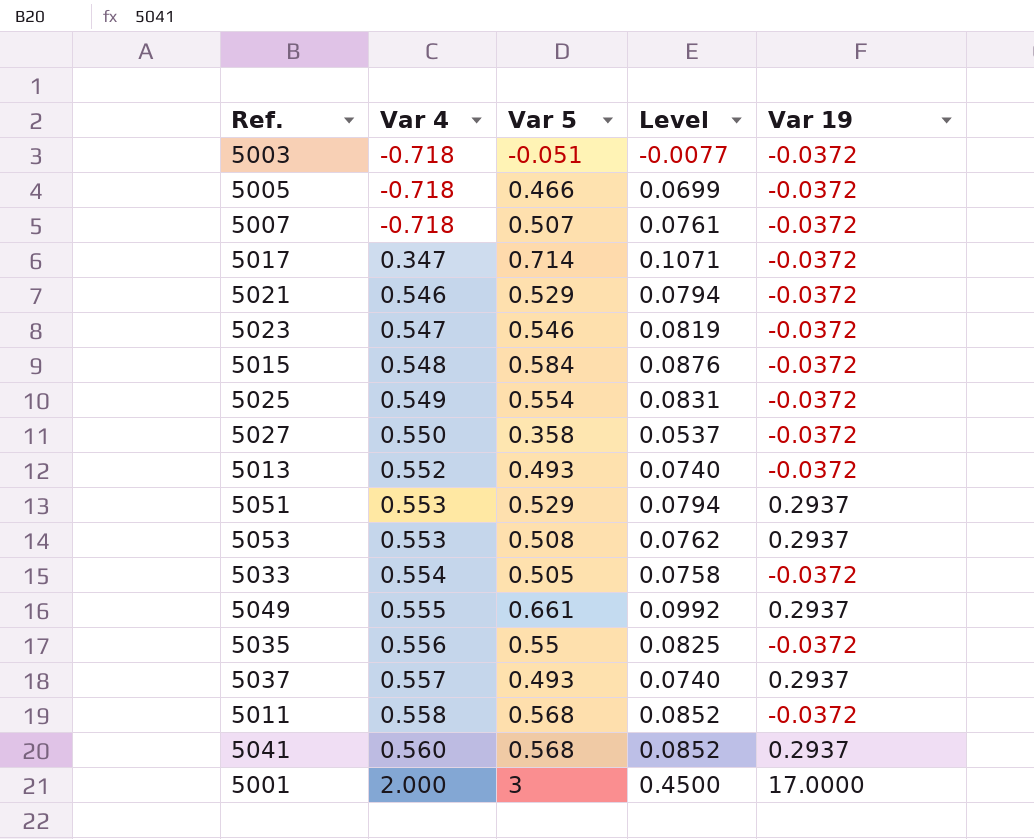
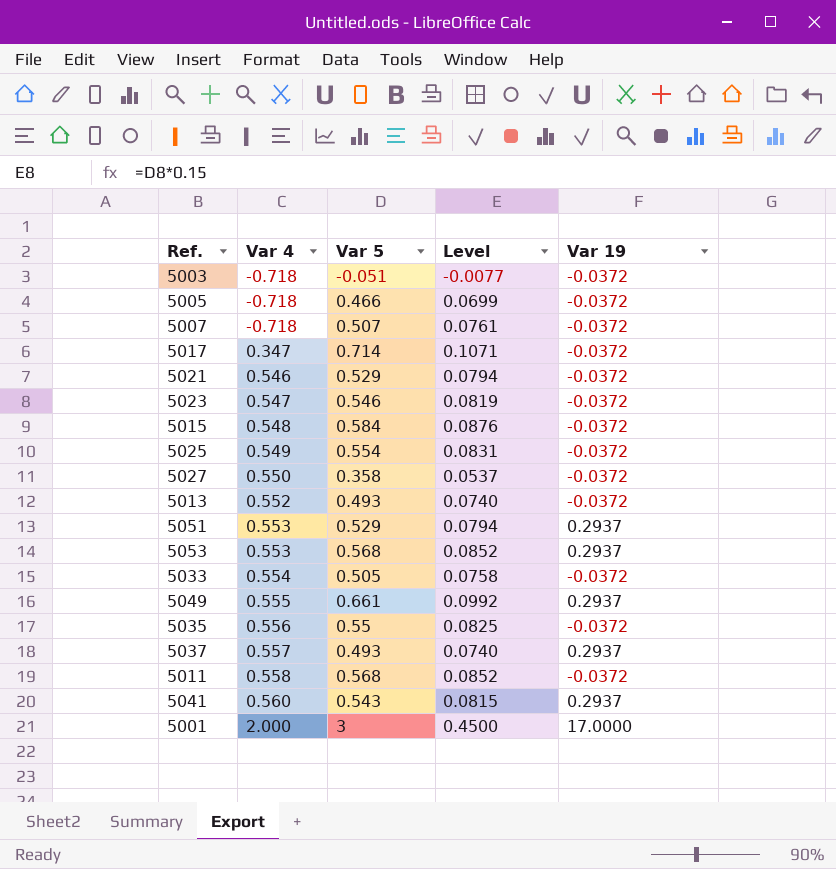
5053 | Var 5: 0.508 -> 0.568
5053 | Level: 0.0762 -> 0.0852
5041 | Var 5: 0.568 -> 0.543
5041 | Level: 0.0852 -> 0.0815

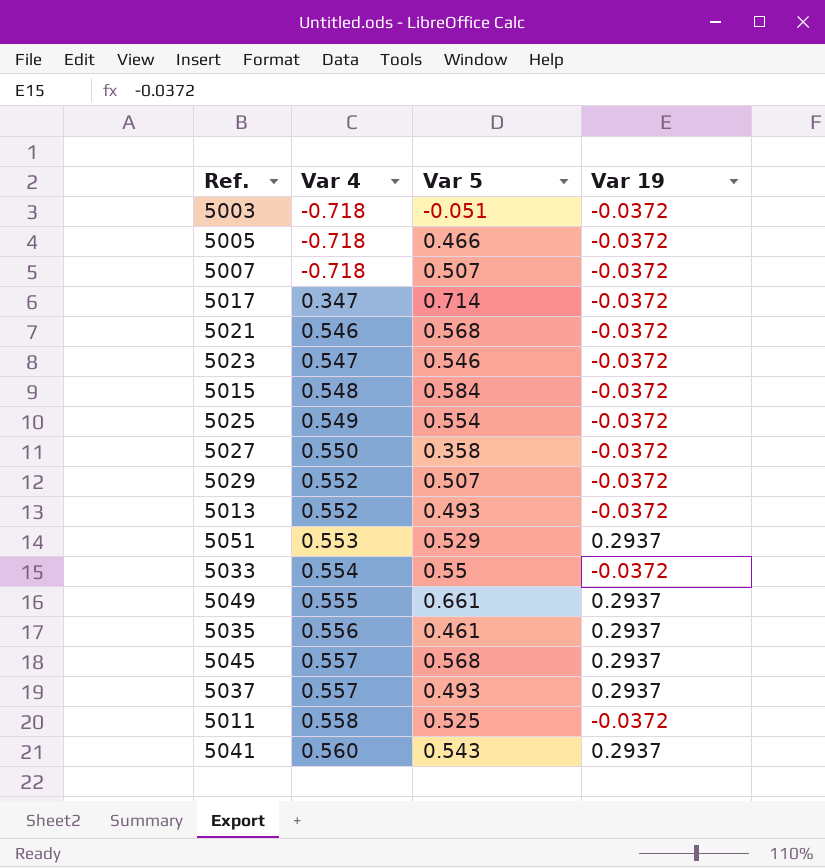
column Level | formula: [Var 5] * 0.15 -> none
row 5053: 0.553 | 0.568 | 0.0852 | 0.2937 -> none
row 5001: 2.000 | 3 | 0.4500 | 17.0000 -> none
5021 | Var 5: 0.529 -> 0.568
row 5029: none -> 0.552 | 0.507 | -0.0372
5033 | Var 5: 0.505 -> 0.55
5035 | Var 5: 0.55 -> 0.461
5035 | Var 19: -0.0372 -> 0.2937
row 5045: none -> 0.557 | 0.568 | 0.2937
5011 | Var 5: 0.568 -> 0.525

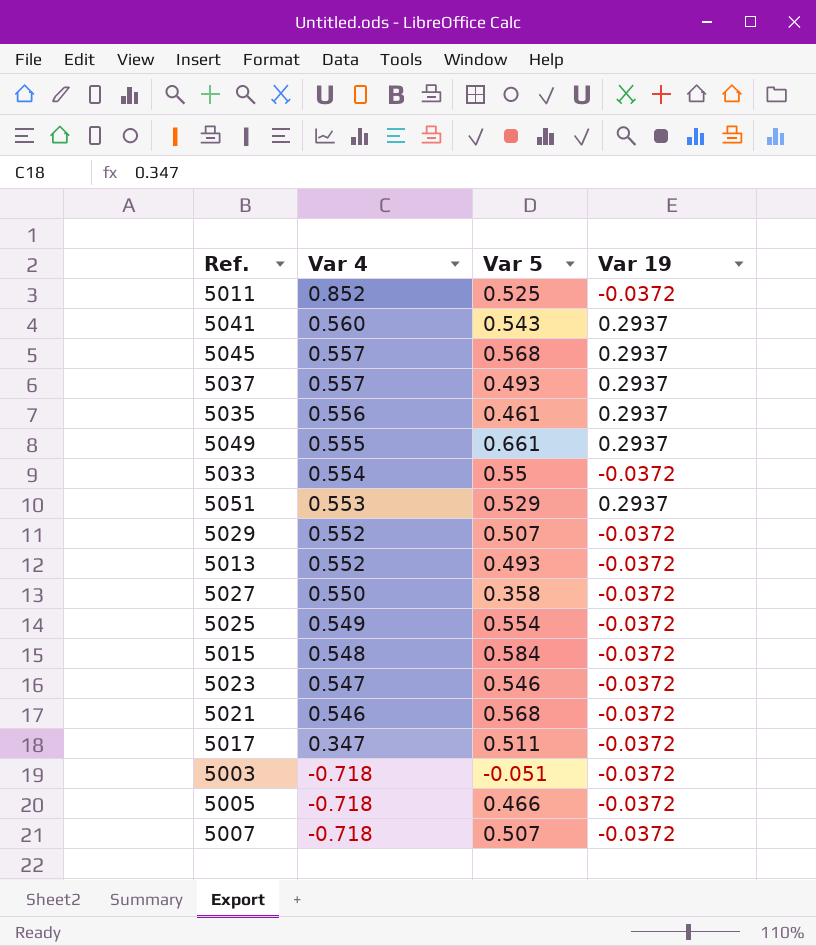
row order: Var 4 ascending -> Var 4 descending
5011 | Var 4: 0.558 -> 0.852
5017 | Var 5: 0.714 -> 0.511

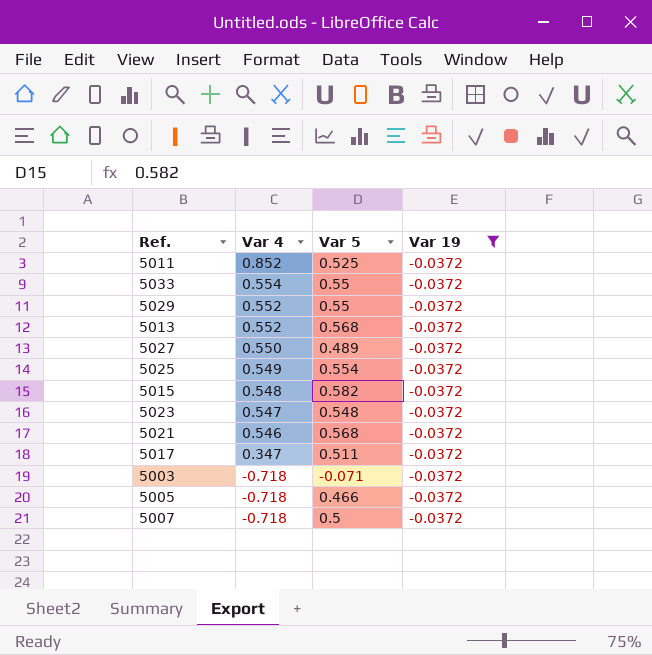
filter: none -> Var 19 = -0.0372
5029 | Var 5: 0.507 -> 0.55
5013 | Var 5: 0.493 -> 0.568
5027 | Var 5: 0.358 -> 0.489
5015 | Var 5: 0.584 -> 0.582
5023 | Var 5: 0.546 -> 0.548
5003 | Var 5: -0.051 -> -0.071
5007 | Var 5: 0.507 -> 0.5

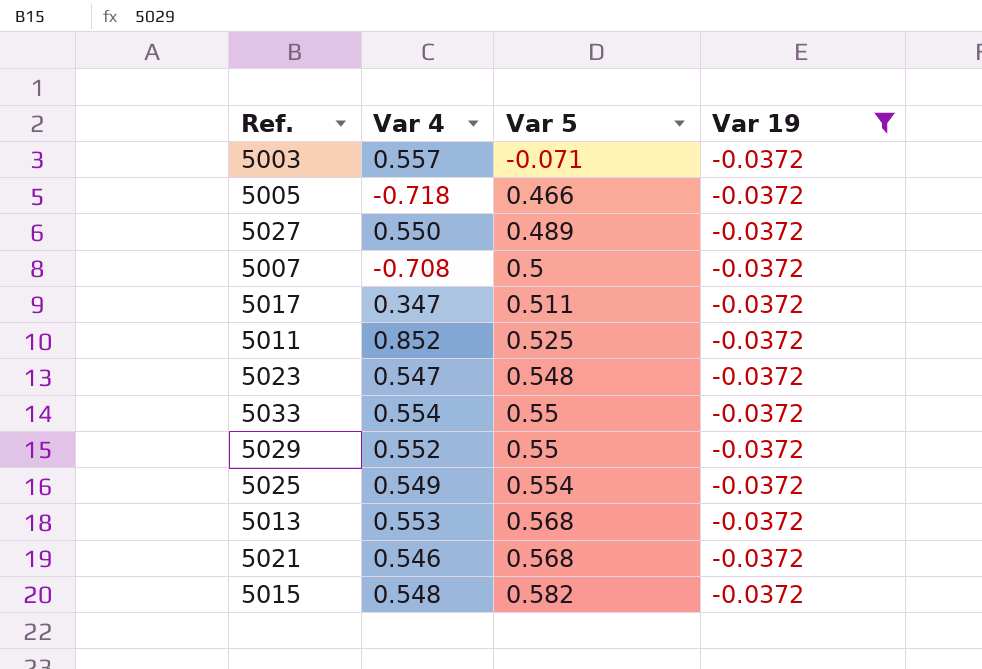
row order: Var 4 descending -> Var 5 ascending
5003 | Var 4: -0.718 -> 0.557
5007 | Var 4: -0.718 -> -0.708
5013 | Var 4: 0.552 -> 0.553

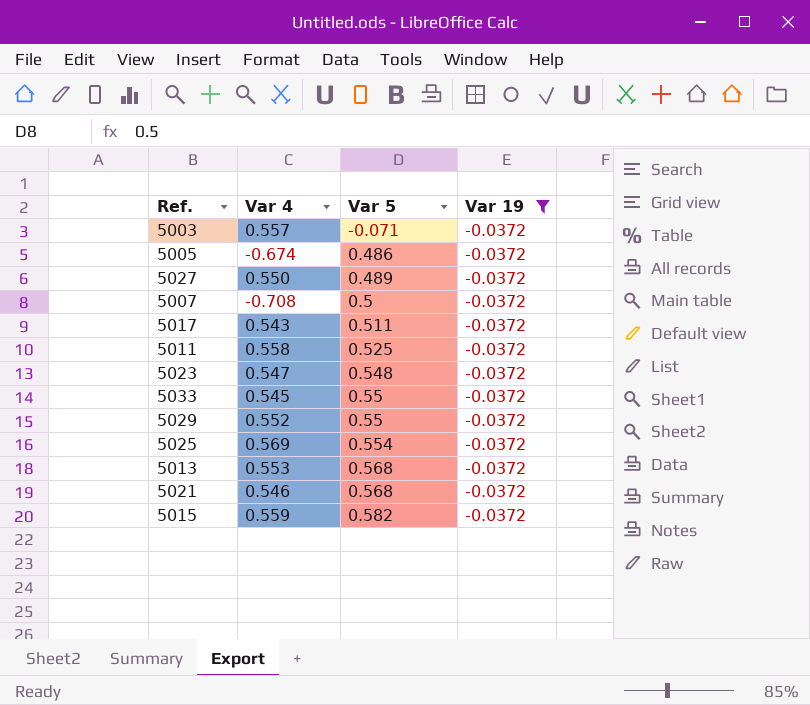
5005 | Var 4: -0.718 -> -0.674
5005 | Var 5: 0.466 -> 0.486
5017 | Var 4: 0.347 -> 0.543
5011 | Var 4: 0.852 -> 0.558
5033 | Var 4: 0.554 -> 0.545
5025 | Var 4: 0.549 -> 0.569
5015 | Var 4: 0.548 -> 0.559

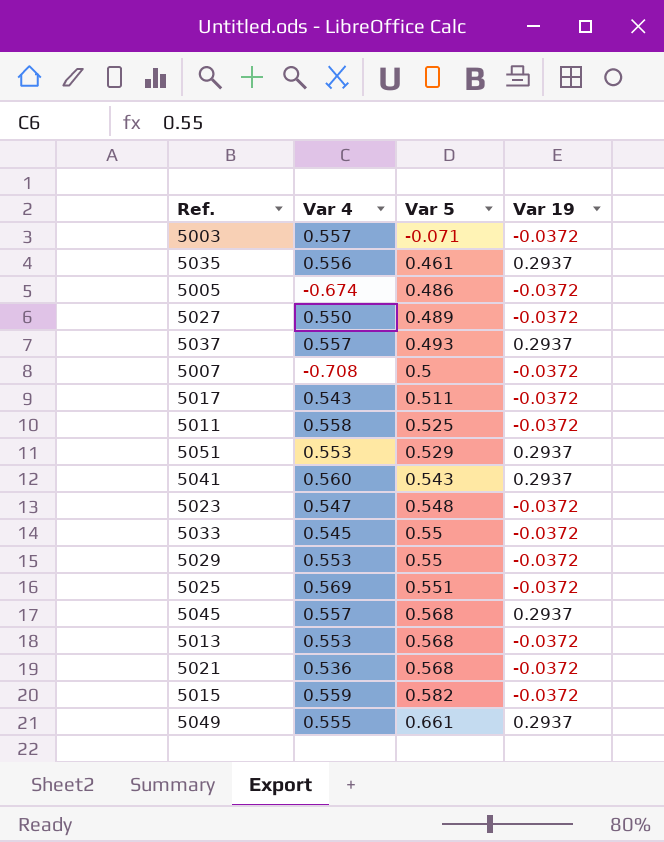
filter: Var 19 = -0.0372 -> none
5029 | Var 4: 0.552 -> 0.553
5025 | Var 5: 0.554 -> 0.551
5021 | Var 4: 0.546 -> 0.536

